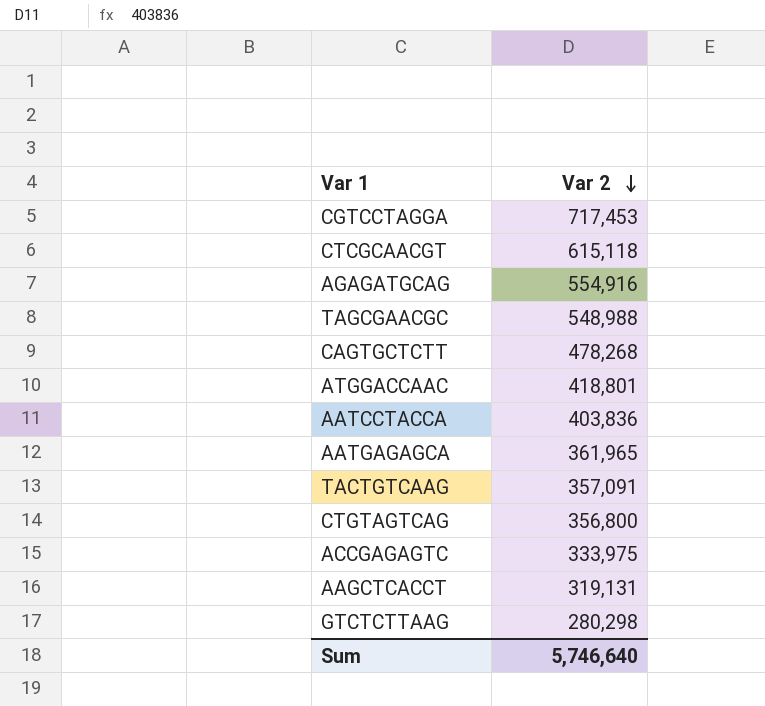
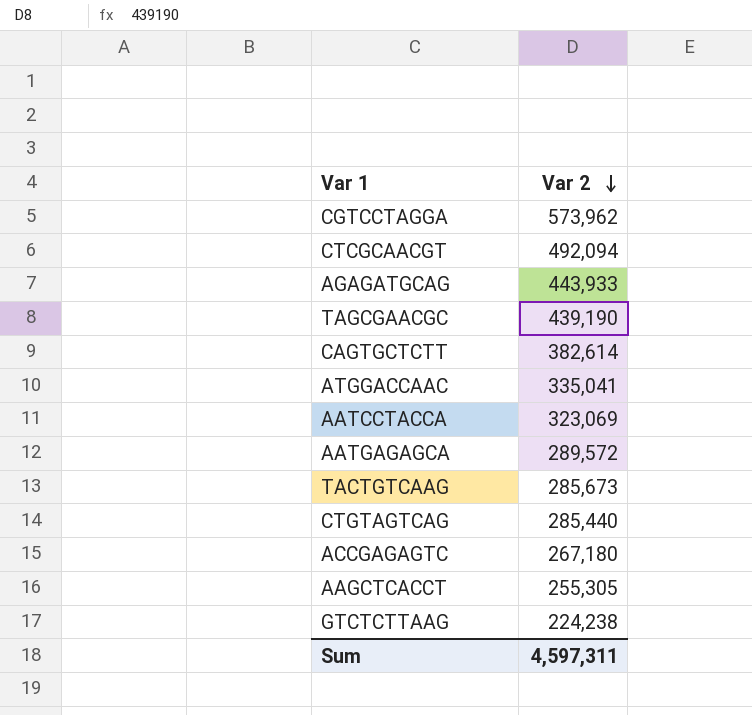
CGTCCTAGGA | Var 2: 717,453 -> 573,962
CTCGCAACGT | Var 2: 615,118 -> 492,094
AGAGATGCAG | Var 2: 554,916 -> 443,933
TAGCGAACGC | Var 2: 548,988 -> 439,190
CAGTGCTCTT | Var 2: 478,268 -> 382,614
ATGGACCAAC | Var 2: 418,801 -> 335,041
AATCCTACCA | Var 2: 403,836 -> 323,069
AATGAGAGCA | Var 2: 361,965 -> 289,572
TACTGTCAAG | Var 2: 357,091 -> 285,673
CTGTAGTCAG | Var 2: 356,800 -> 285,440
ACCGAGAGTC | Var 2: 333,975 -> 267,180
AAGCTCACCT | Var 2: 319,131 -> 255,305
GTCTCTTAAG | Var 2: 280,298 -> 224,238
Sum | Var 2: 5,746,640 -> 4,597,311

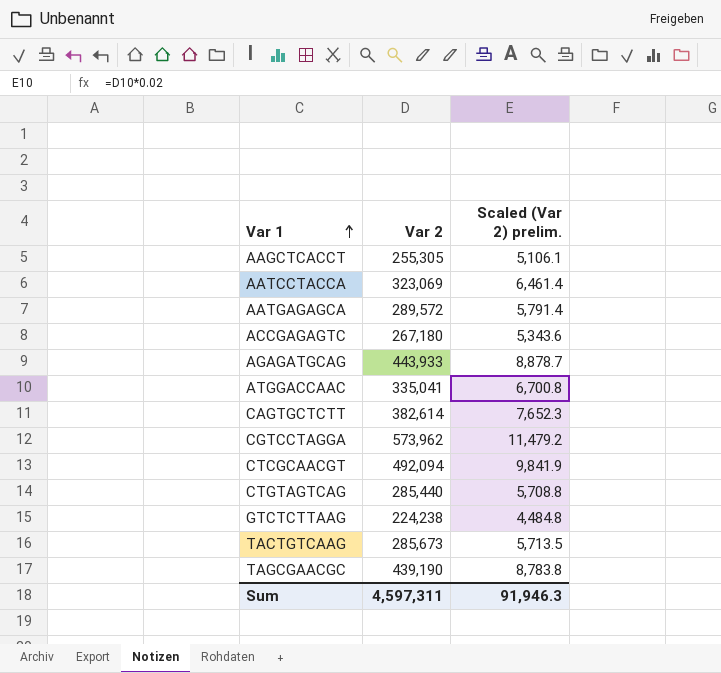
row order: Var 2 descending -> Var 1 ascending
column Scaled (Var 2) prelim. | formula: none -> [Var 2] * 0.02

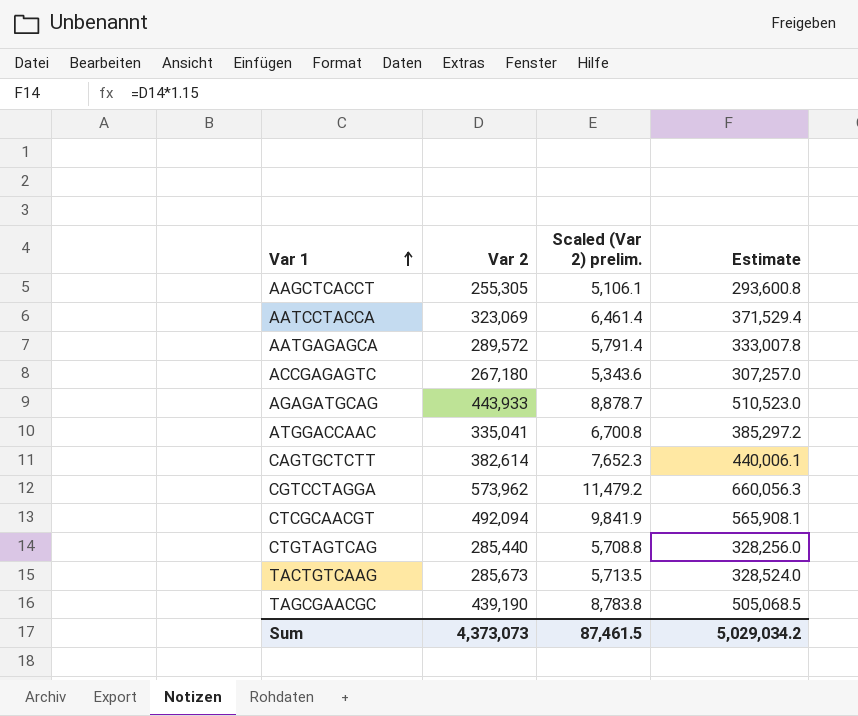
column Estimate | formula: none -> [Var 2] * 1.15
row GTCTCTTAAG: 224,238 | 4,484.8 -> none
Sum | Var 2: 4,597,311 -> 4,373,073
Sum | Scaled (Var 2) prelim.: 91,946.3 -> 87,461.5

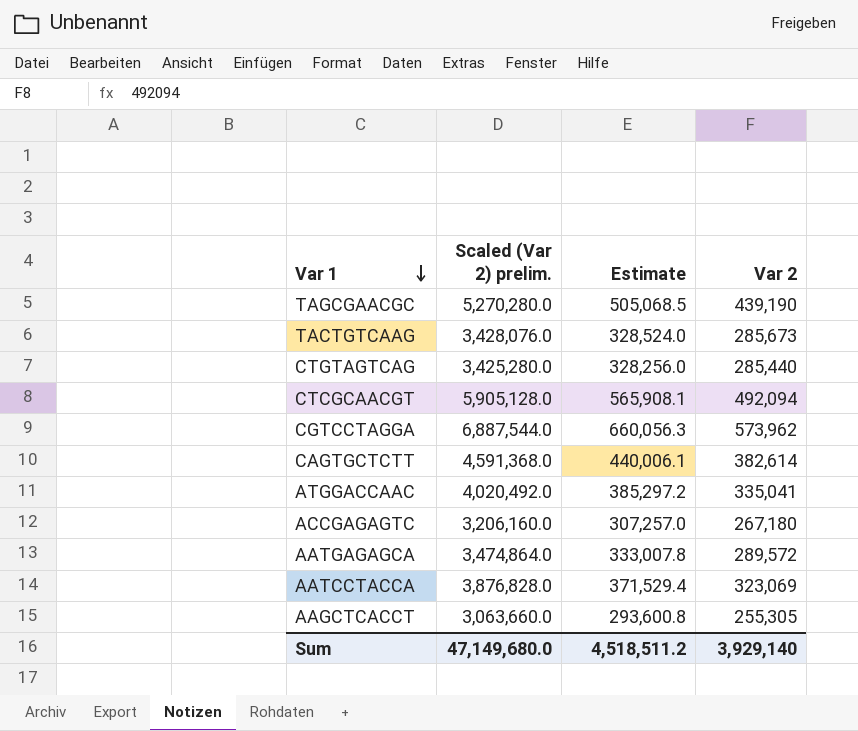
row order: Var 1 ascending -> Var 1 descending
column Scaled (Var 2) prelim. | formula: [Var 2] * 0.02 -> [Var 2] * 12
column Var 2 | position: 2 -> 4
row AGAGATGCAG: 443,933 | 8,878.7 | 510,523.0 -> none
Sum | Scaled (Var 2) prelim.: 87,461.5 -> 47,149,680.0
Sum | Estimate: 5,029,034.2 -> 4,518,511.2
Sum | Var 2: 4,373,073 -> 3,929,140

